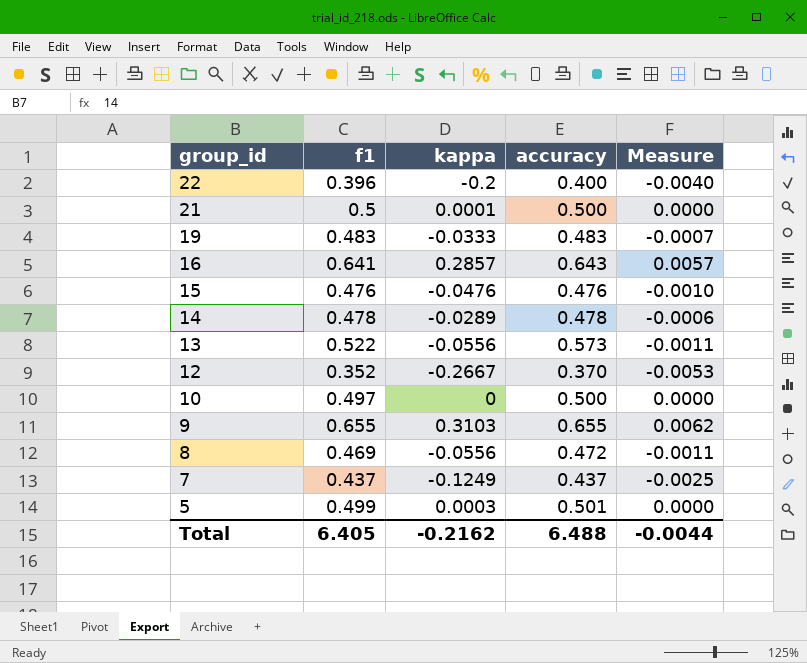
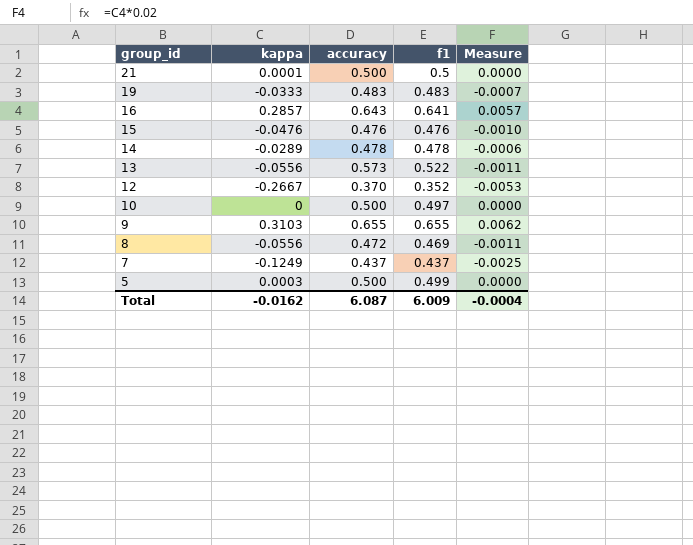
column f1 | position: 2 -> 4
row 22: 0.396 | -0.2 | 0.400 | -0.0040 -> none
5 | accuracy: 0.501 -> 0.500
Total | kappa: -0.2162 -> -0.0162
Total | accuracy: 6.488 -> 6.087
Total | f1: 6.405 -> 6.009
Total | Measure: -0.0044 -> -0.0004

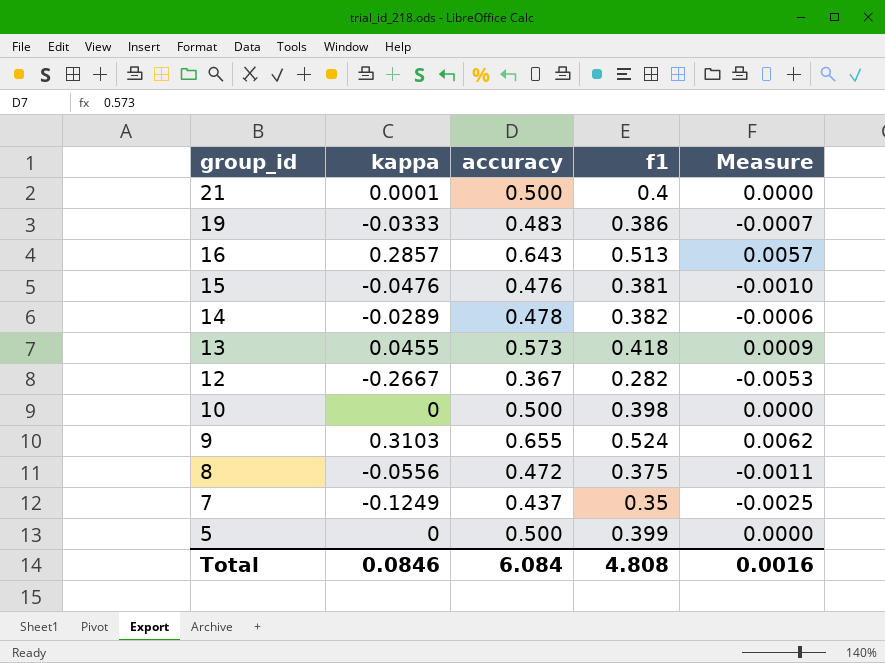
21 | f1: 0.5 -> 0.4
19 | f1: 0.483 -> 0.386
16 | f1: 0.641 -> 0.513
15 | f1: 0.476 -> 0.381
14 | f1: 0.478 -> 0.382
13 | kappa: -0.0556 -> 0.0455
13 | f1: 0.522 -> 0.418
13 | Measure: -0.0011 -> 0.0009
12 | accuracy: 0.370 -> 0.367
12 | f1: 0.352 -> 0.282
10 | f1: 0.497 -> 0.398
9 | f1: 0.655 -> 0.524
8 | f1: 0.469 -> 0.375
7 | f1: 0.437 -> 0.35
5 | kappa: 0.0003 -> 0
5 | f1: 0.499 -> 0.399
Total | kappa: -0.0162 -> 0.0846
Total | accuracy: 6.087 -> 6.084
Total | f1: 6.009 -> 4.808
Total | Measure: -0.0004 -> 0.0016

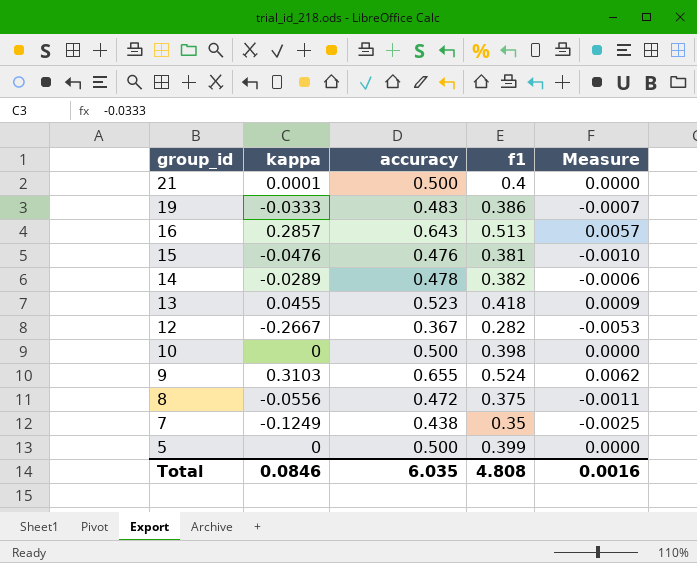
13 | accuracy: 0.573 -> 0.523
7 | accuracy: 0.437 -> 0.438
Total | accuracy: 6.084 -> 6.035

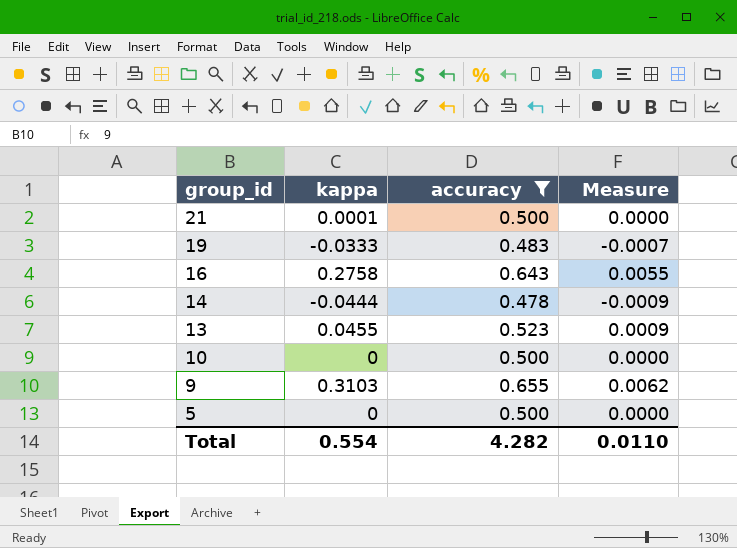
filter: none -> accuracy >= 0.478
column f1 | position: 4 -> none
16 | kappa: 0.2857 -> 0.2758
16 | Measure: 0.0057 -> 0.0055
14 | kappa: -0.0289 -> -0.0444
14 | Measure: -0.0006 -> -0.0009
Total | kappa: 0.0846 -> 0.554
Total | accuracy: 6.035 -> 4.282
Total | Measure: 0.0016 -> 0.0110

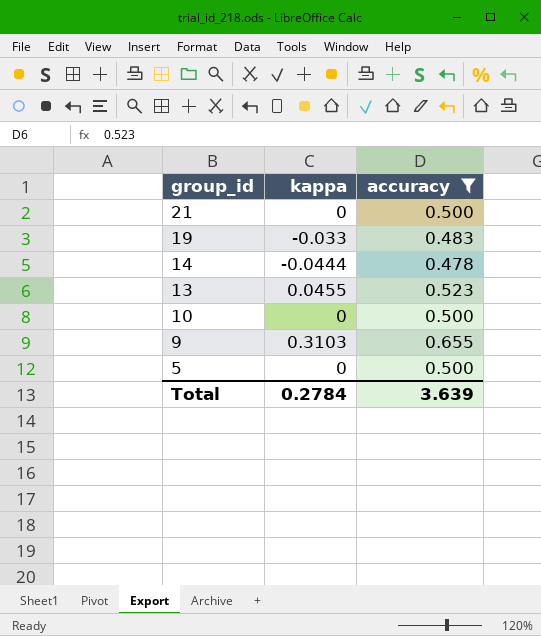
column Measure | formula: [kappa] * 0.02 -> none
row 16: 0.2758 | 0.643 | 0.0055 -> none
21 | kappa: 0.0001 -> 0
19 | kappa: -0.0333 -> -0.033
Total | kappa: 0.554 -> 0.2784
Total | accuracy: 4.282 -> 3.639

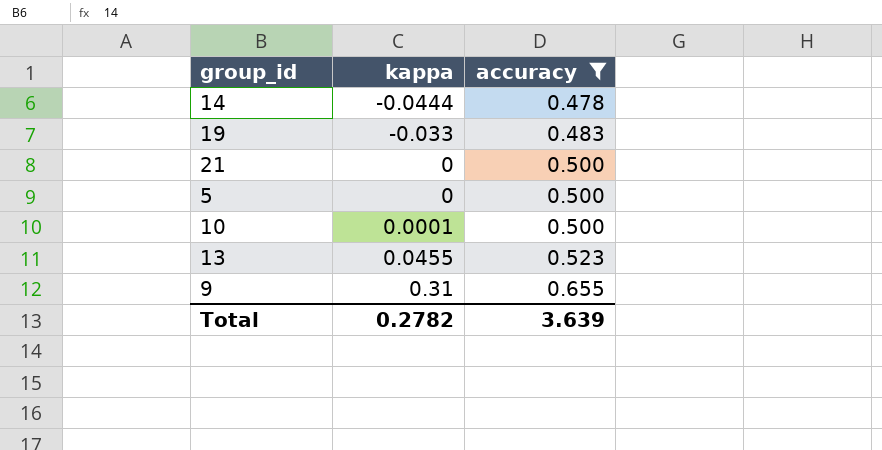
row order: group_id descending -> kappa ascending
10 | kappa: 0 -> 0.0001
9 | kappa: 0.3103 -> 0.31
Total | kappa: 0.2784 -> 0.2782

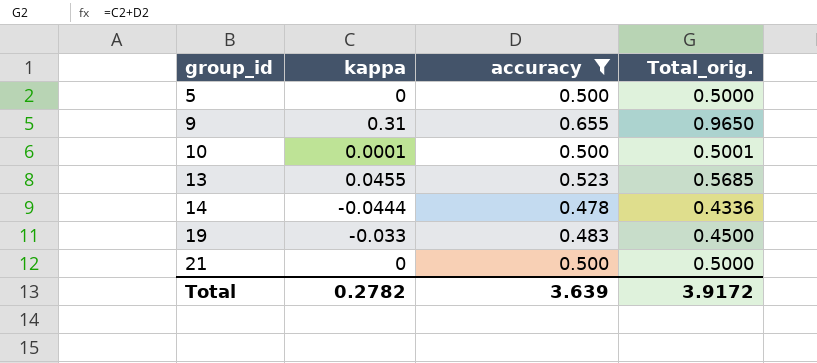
row order: kappa ascending -> group_id ascending
column Total_orig. | formula: none -> [kappa] + [accuracy]

